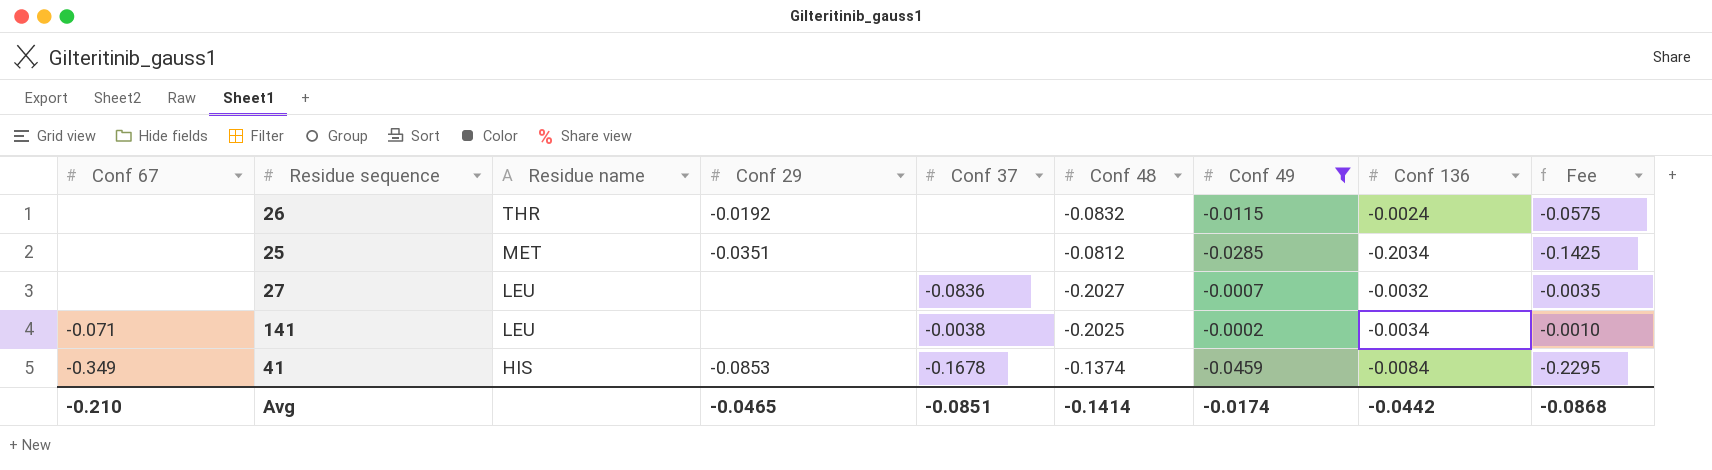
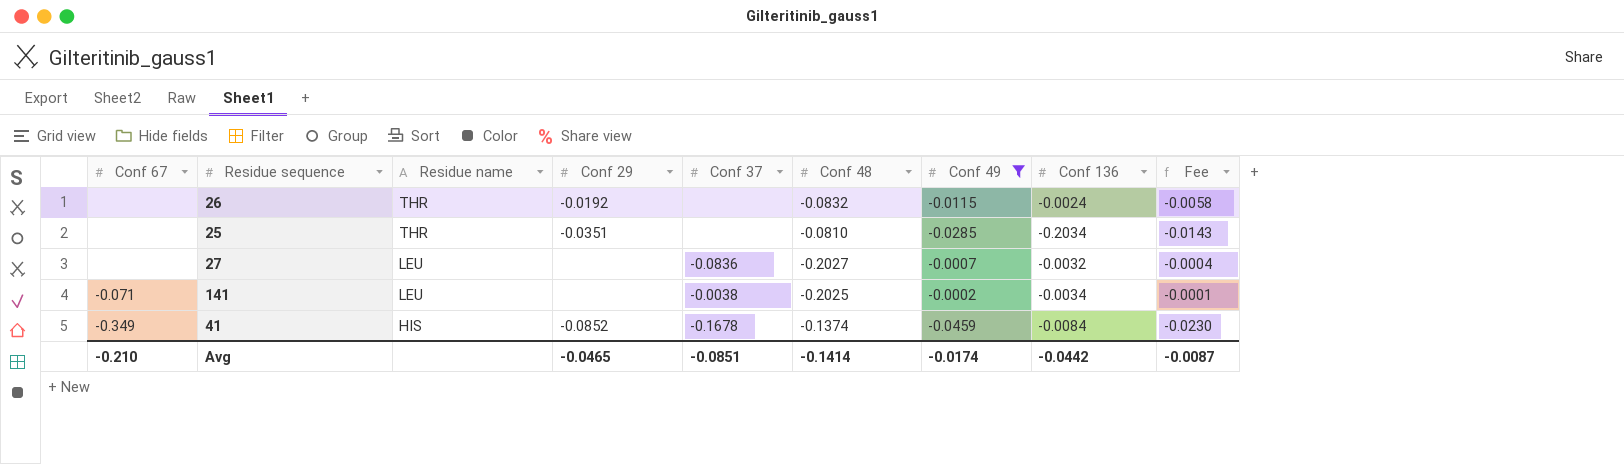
column Fee | formula: [Conf 49] * 5 -> [Conf 49] * 0.5
25 | Residue name: MET -> THR
25 | Conf 48: -0.0812 -> -0.0810
41 | Conf 29: -0.0853 -> -0.0852
Avg | Fee: -0.0868 -> -0.0087

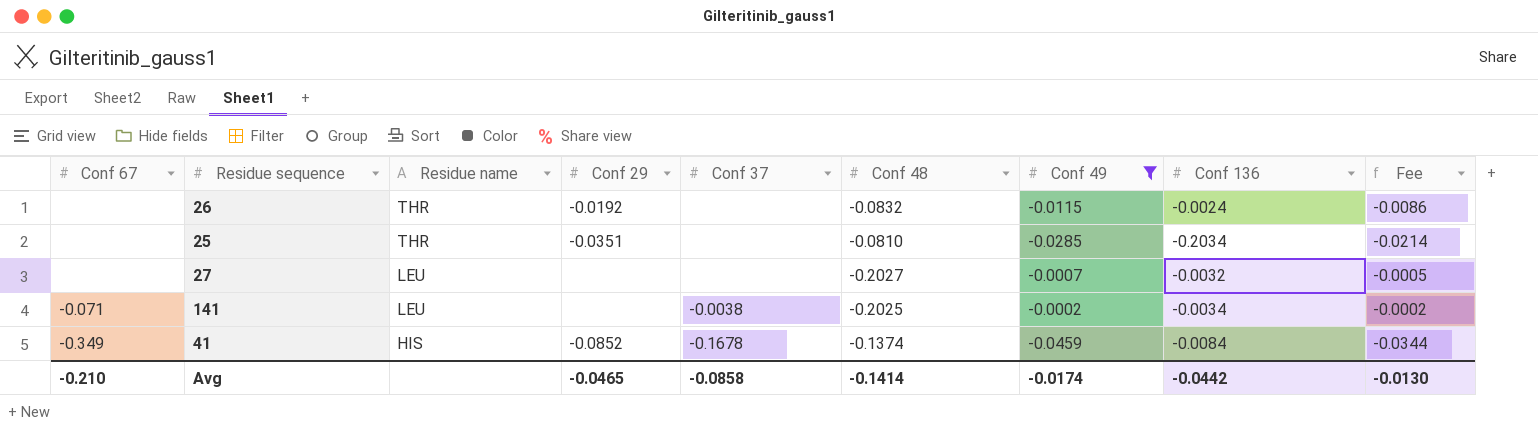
column Fee | formula: [Conf 49] * 0.5 -> [Conf 49] * 0.75
27 | Conf 37: -0.0836 -> none
Avg | Conf 37: -0.0851 -> -0.0858
Avg | Fee: -0.0087 -> -0.0130

